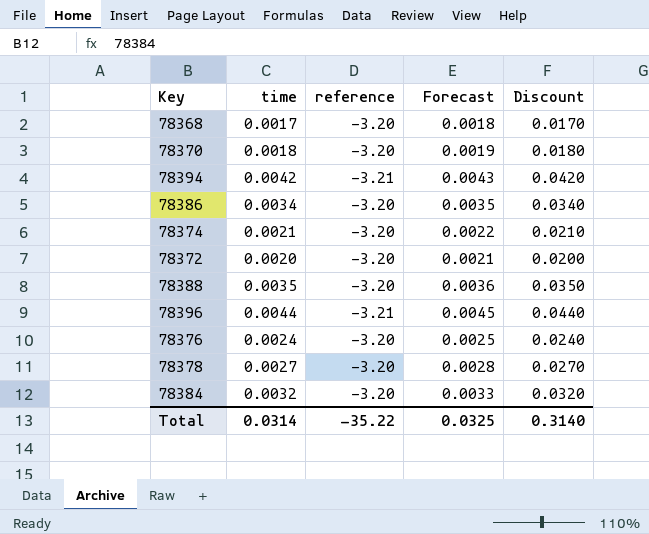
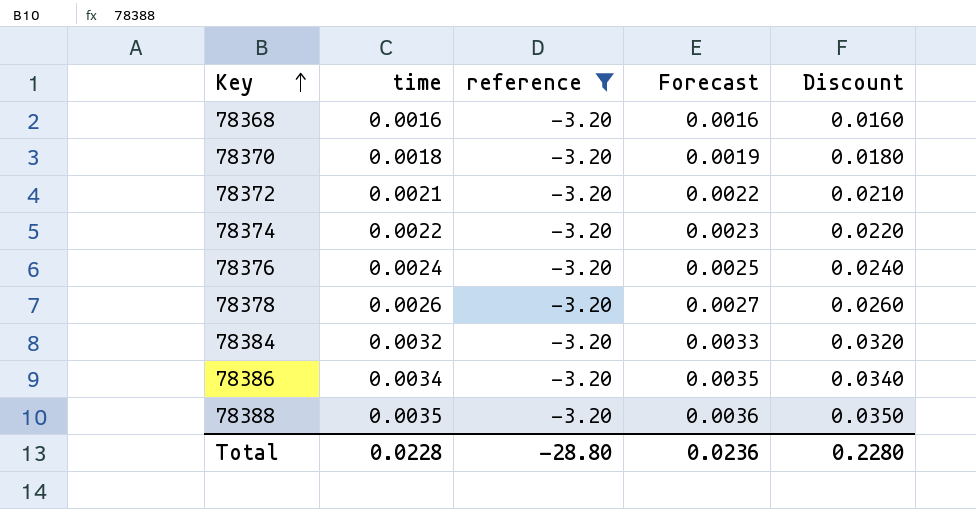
filter: none -> reference = -3.20
row order: none -> Key ascending
78368 | time: 0.0017 -> 0.0016
78368 | Forecast: 0.0018 -> 0.0016
78368 | Discount: 0.0170 -> 0.0160
78372 | time: 0.0020 -> 0.0021
78372 | Forecast: 0.0021 -> 0.0022
78372 | Discount: 0.0200 -> 0.0210
78374 | time: 0.0021 -> 0.0022
78374 | Forecast: 0.0022 -> 0.0023
78374 | Discount: 0.0210 -> 0.0220
78378 | time: 0.0027 -> 0.0026
78378 | Forecast: 0.0028 -> 0.0027
78378 | Discount: 0.0270 -> 0.0260
Total | time: 0.0314 -> 0.0228
Total | reference: -35.22 -> -28.80
Total | Forecast: 0.0325 -> 0.0236
Total | Discount: 0.3140 -> 0.2280

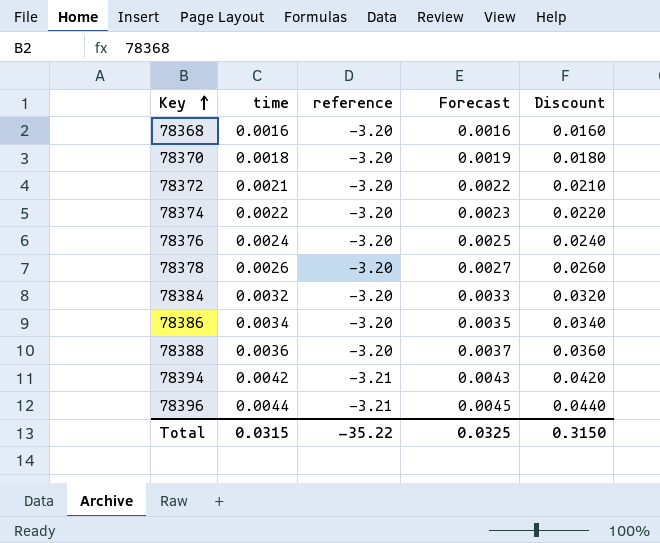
filter: reference = -3.20 -> none
78388 | time: 0.0035 -> 0.0036
78388 | Forecast: 0.0036 -> 0.0037
78388 | Discount: 0.0350 -> 0.0360
Total | time: 0.0228 -> 0.0315
Total | reference: -28.80 -> -35.22
Total | Forecast: 0.0236 -> 0.0325
Total | Discount: 0.2280 -> 0.3150

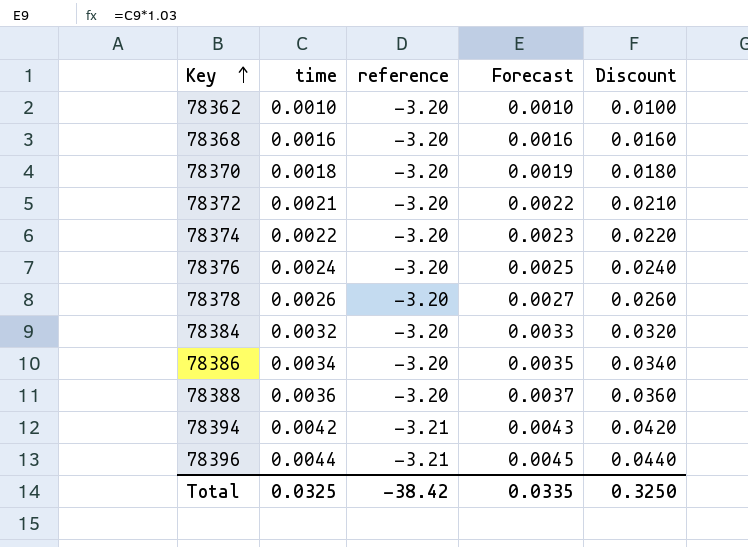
row 78362: none -> 0.0010 | -3.20 | 0.0010 | 0.0100
Total | time: 0.0315 -> 0.0325
Total | reference: -35.22 -> -38.42
Total | Forecast: 0.0325 -> 0.0335
Total | Discount: 0.3150 -> 0.3250

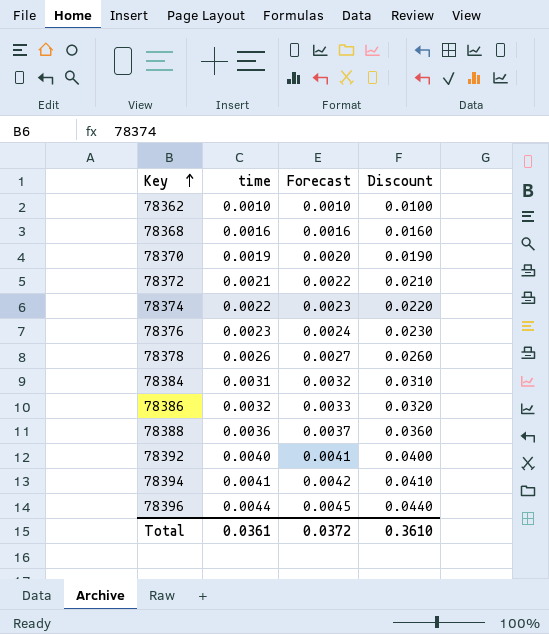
column reference | position: 3 -> none
78370 | time: 0.0018 -> 0.0019
78370 | Forecast: 0.0019 -> 0.0020
78370 | Discount: 0.0180 -> 0.0190
78376 | time: 0.0024 -> 0.0023
78376 | Forecast: 0.0025 -> 0.0024
78376 | Discount: 0.0240 -> 0.0230
78384 | time: 0.0032 -> 0.0031
78384 | Forecast: 0.0033 -> 0.0032
78384 | Discount: 0.0320 -> 0.0310
78386 | time: 0.0034 -> 0.0032
78386 | Forecast: 0.0035 -> 0.0033
78386 | Discount: 0.0340 -> 0.0320
row 78392: none -> 0.0040 | 0.0041 | 0.0400
78394 | time: 0.0042 -> 0.0041
78394 | Forecast: 0.0043 -> 0.0042
78394 | Discount: 0.0420 -> 0.0410
Total | time: 0.0325 -> 0.0361
Total | Forecast: 0.0335 -> 0.0372
Total | Discount: 0.3250 -> 0.3610

